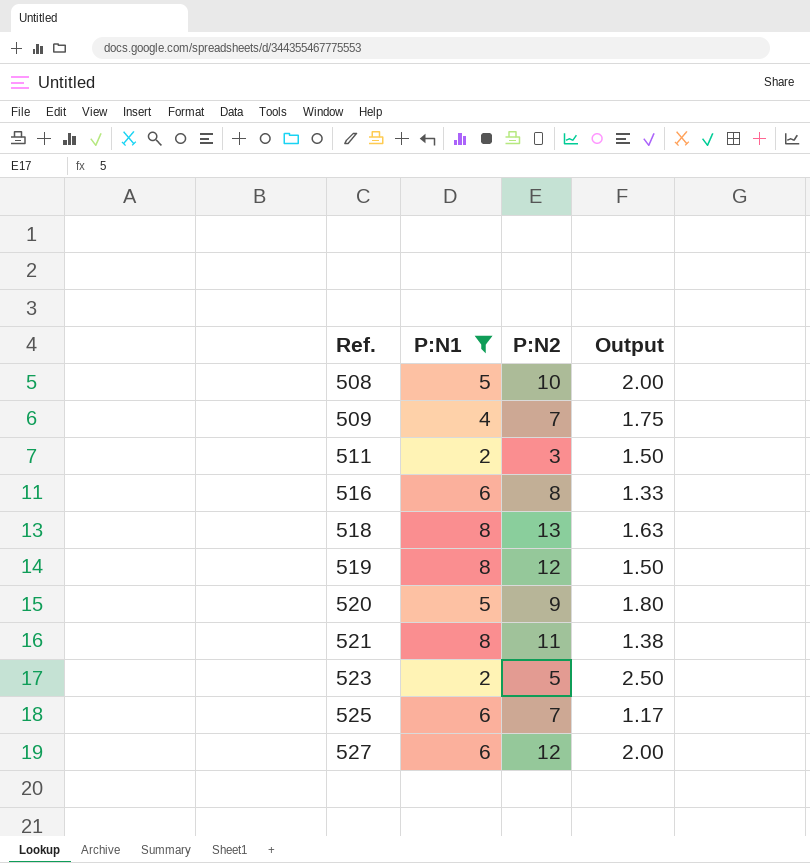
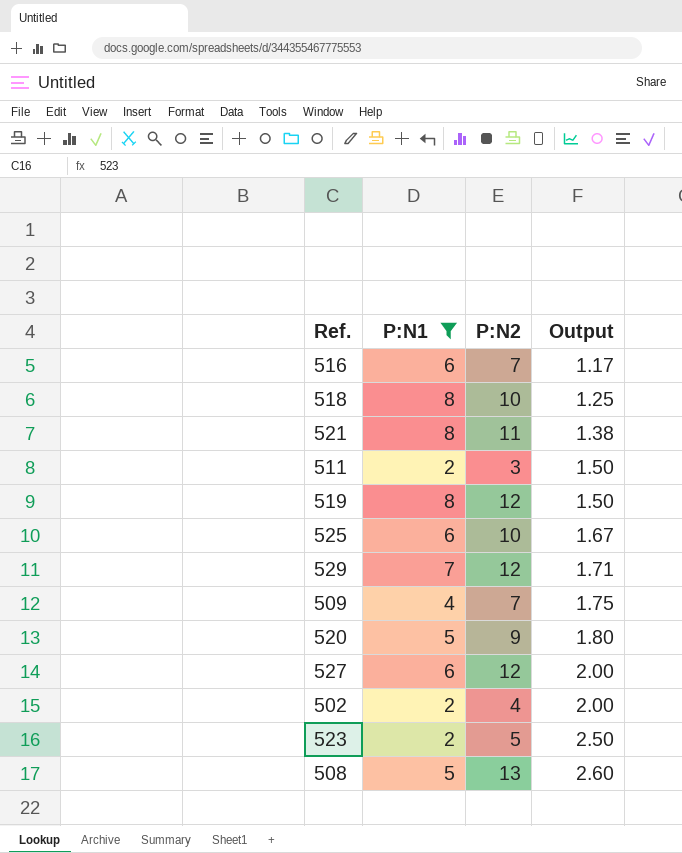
row order: Ref. ascending -> Output ascending
516 | P:N2: 8 -> 7
516 | Output: 1.33 -> 1.17
518 | P:N2: 13 -> 10
518 | Output: 1.63 -> 1.25
525 | P:N2: 7 -> 10
525 | Output: 1.17 -> 1.67
row 529: none -> 7 | 12 | 1.71
row 502: none -> 2 | 4 | 2.00
508 | P:N2: 10 -> 13
508 | Output: 2.00 -> 2.60

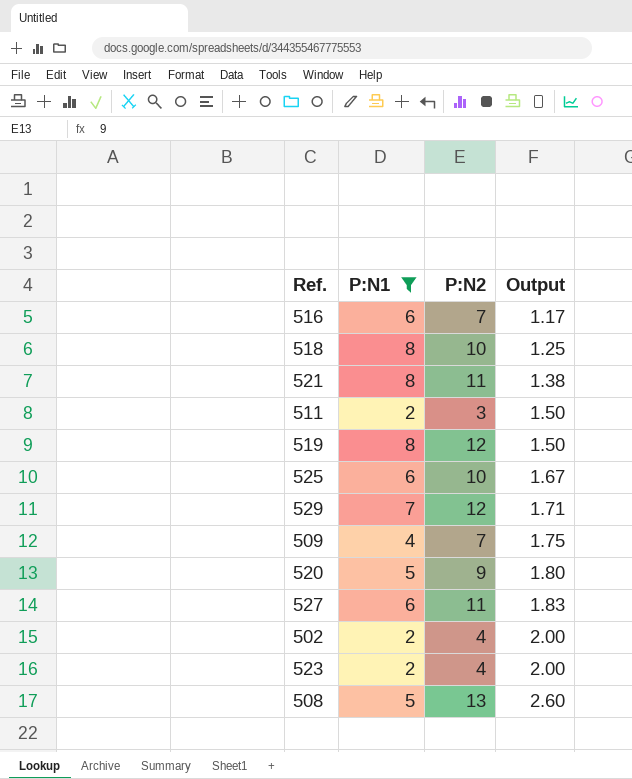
527 | P:N2: 12 -> 11
527 | Output: 2.00 -> 1.83
523 | P:N2: 5 -> 4
523 | Output: 2.50 -> 2.00

